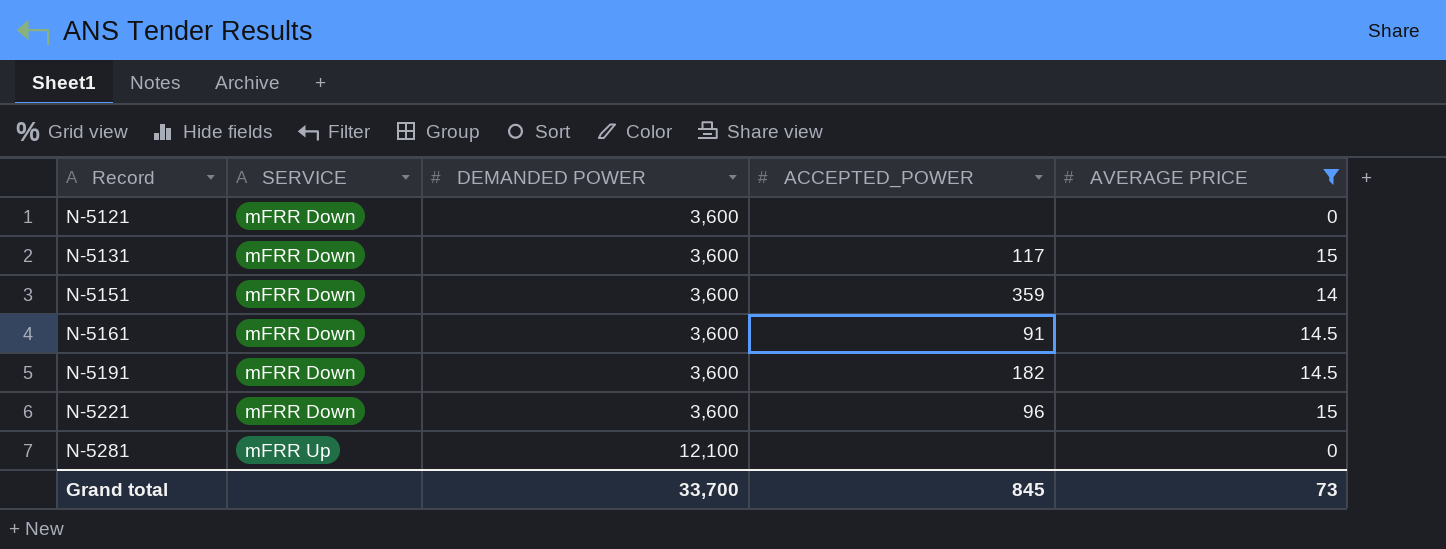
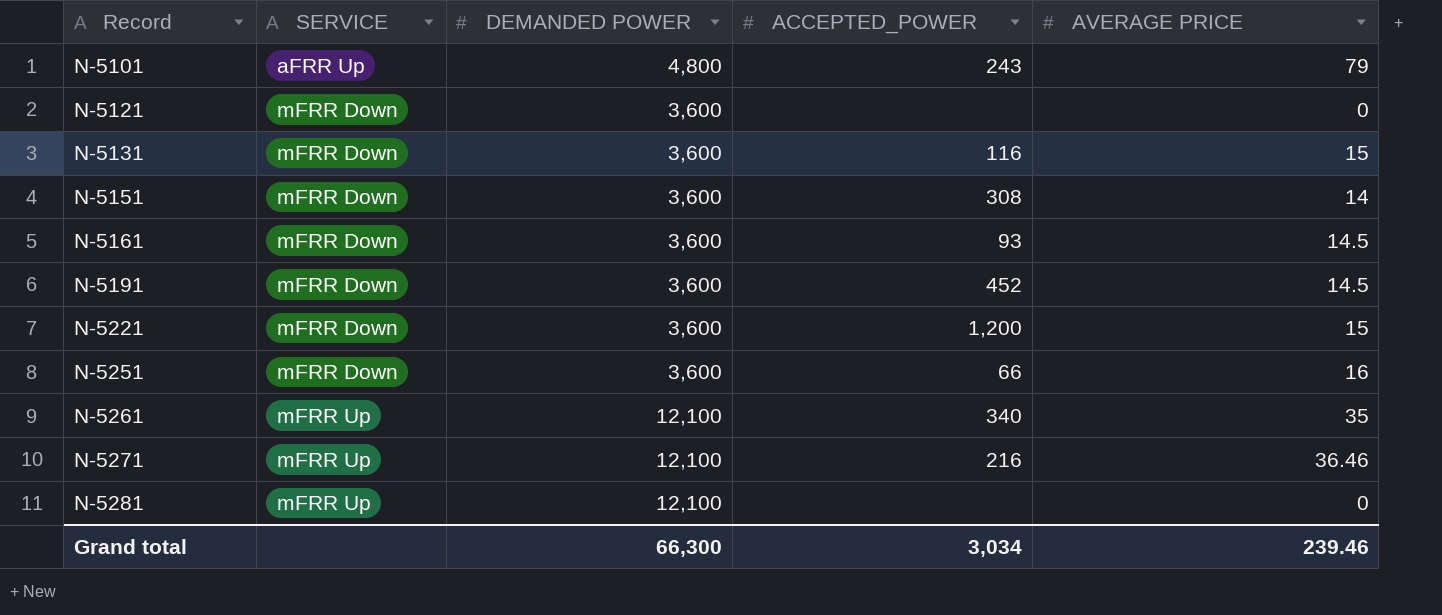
filter: AVERAGE PRICE <= 15 -> none
N-5131 | ACCEPTED_POWER: 117 -> 116
N-5151 | ACCEPTED_POWER: 359 -> 308
N-5161 | ACCEPTED_POWER: 91 -> 93
N-5191 | ACCEPTED_POWER: 182 -> 452
N-5221 | ACCEPTED_POWER: 96 -> 1,200
Grand total | DEMANDED POWER: 33,700 -> 66,300
Grand total | ACCEPTED_POWER: 845 -> 3,034
Grand total | AVERAGE PRICE: 73 -> 239.46

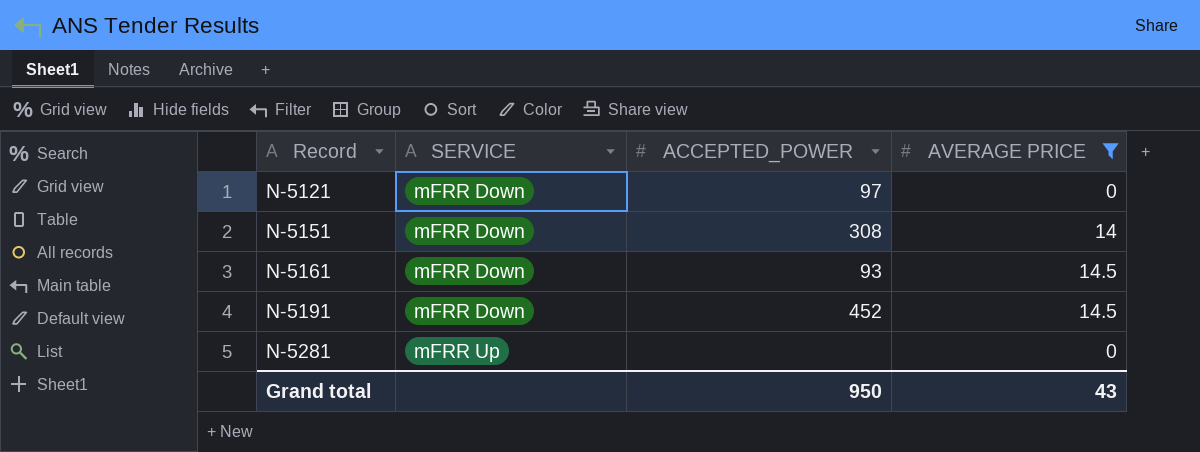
filter: none -> AVERAGE PRICE <= 14.5
column DEMANDED POWER | position: 3 -> none
N-5121 | ACCEPTED_POWER: none -> 97
Grand total | ACCEPTED_POWER: 3,034 -> 950
Grand total | AVERAGE PRICE: 239.46 -> 43

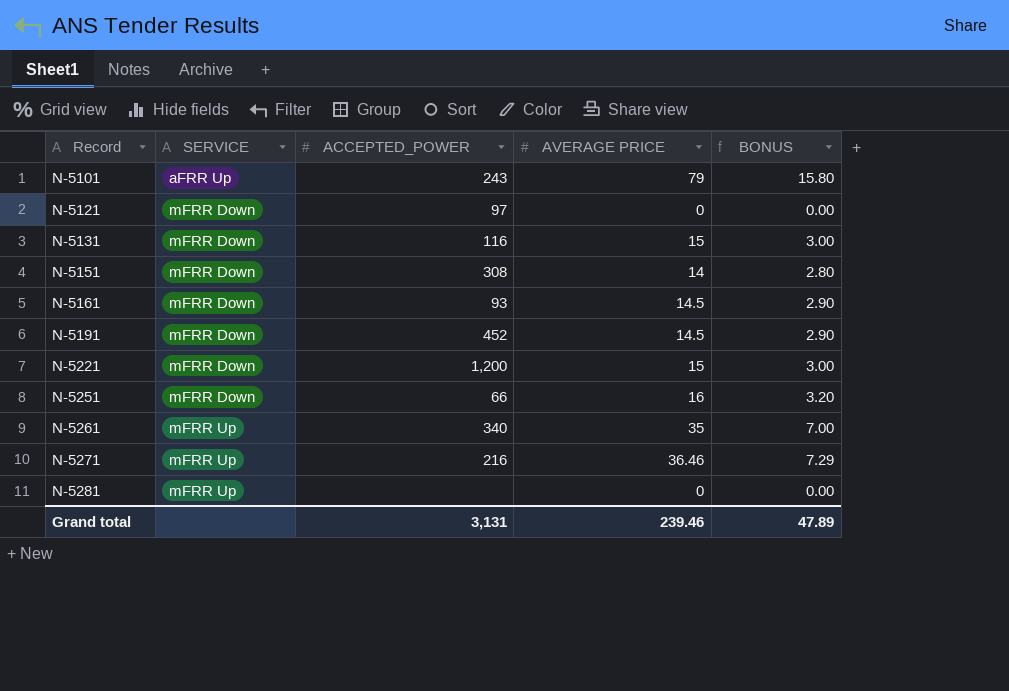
filter: AVERAGE PRICE <= 14.5 -> none
column BONUS | formula: none -> [AVERAGE PRICE] * 0.2
Grand total | ACCEPTED_POWER: 950 -> 3,131
Grand total | AVERAGE PRICE: 43 -> 239.46

